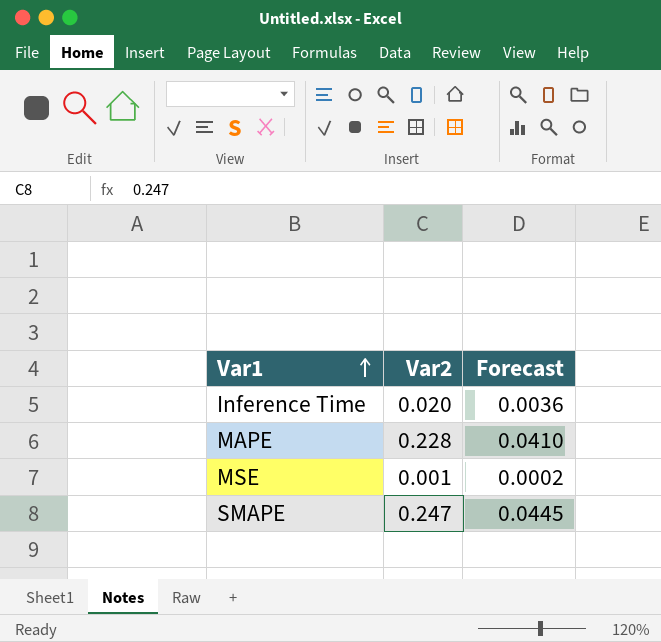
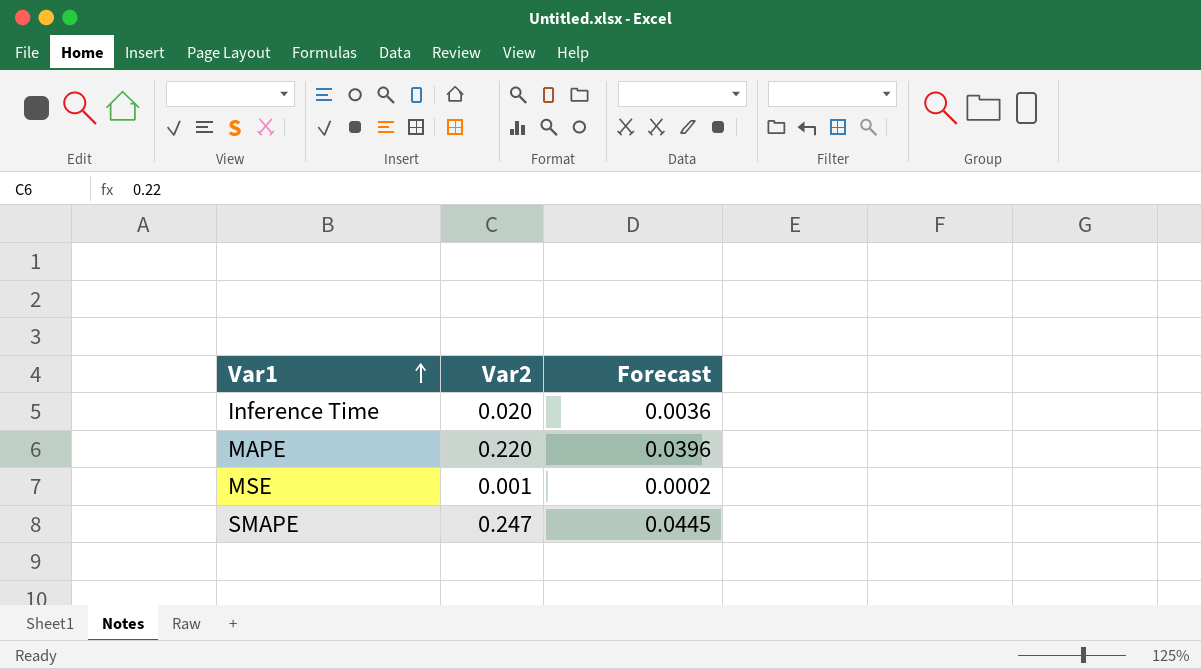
MAPE | Var2: 0.228 -> 0.220
MAPE | Forecast: 0.0410 -> 0.0396

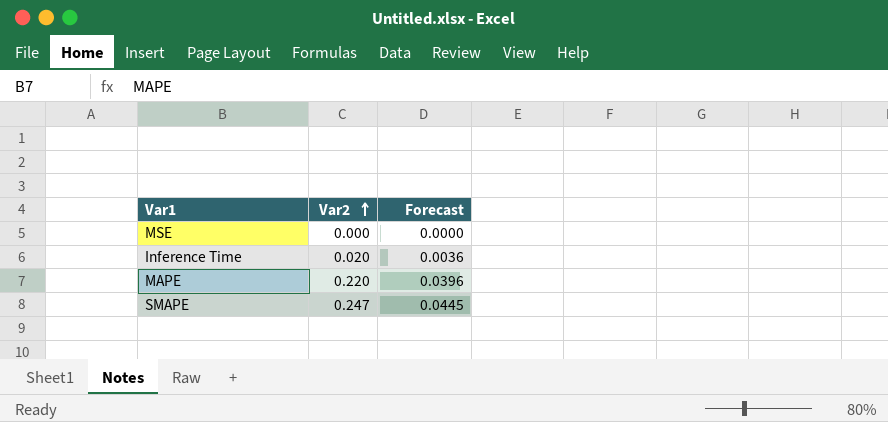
row order: Var1 ascending -> Var2 ascending
MSE | Var2: 0.001 -> 0.000
MSE | Forecast: 0.0002 -> 0.0000

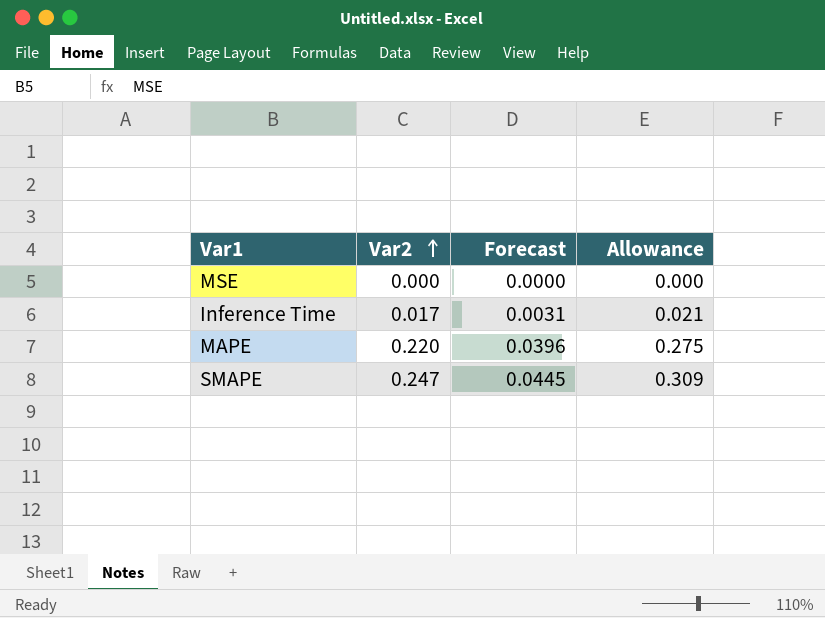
column Allowance | formula: none -> [Var2] * 1.25
Inference Time | Var2: 0.020 -> 0.017
Inference Time | Forecast: 0.0036 -> 0.0031

